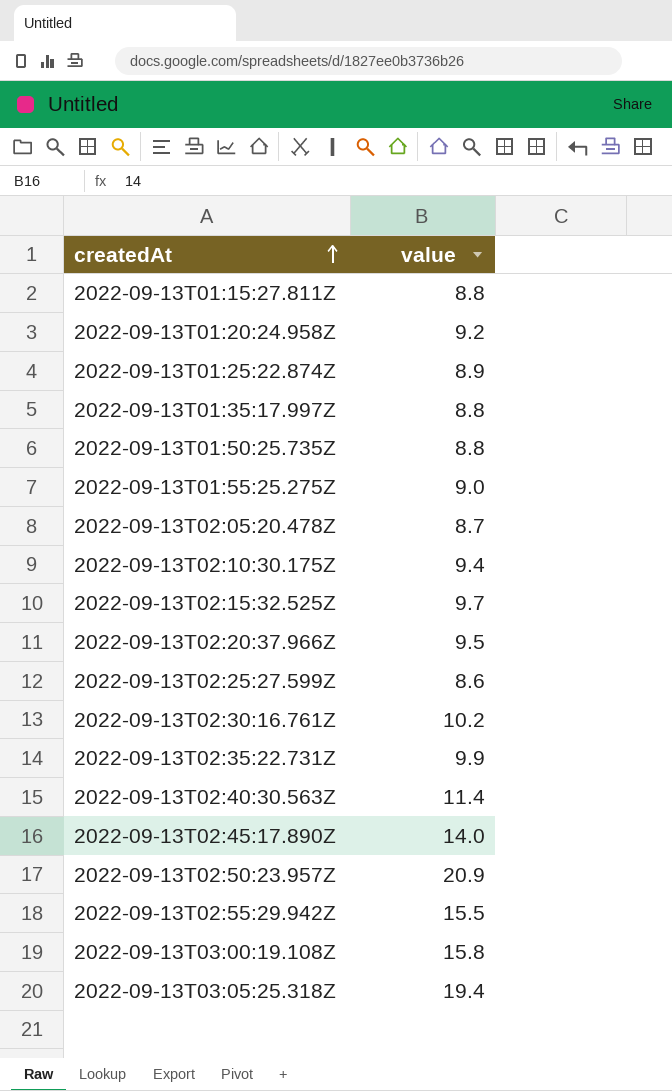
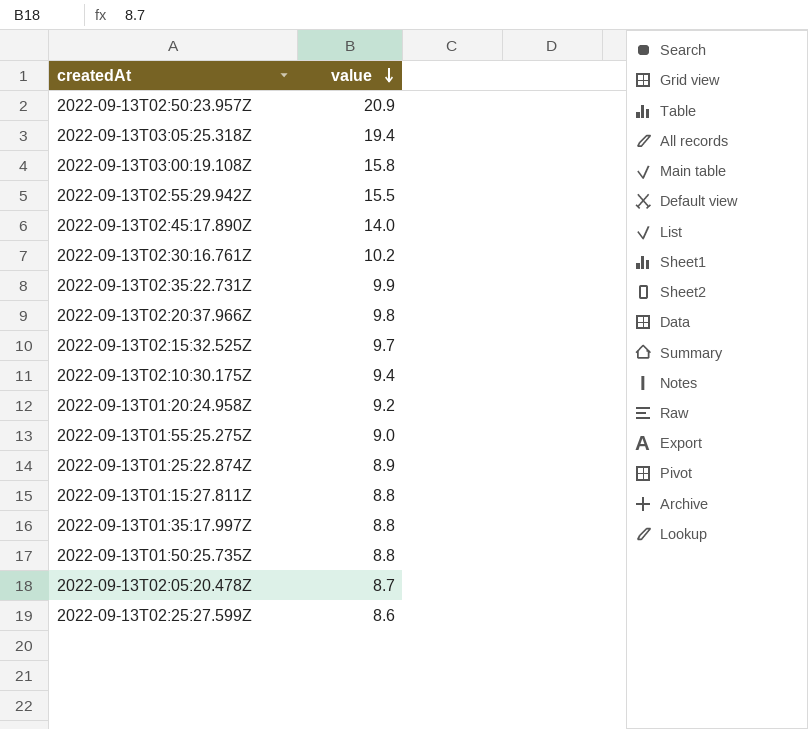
row order: createdAt ascending -> value descending
row 2022-09-13T02:40:30.563Z: 11.4 -> none
2022-09-13T02:20:37.966Z | value: 9.5 -> 9.8

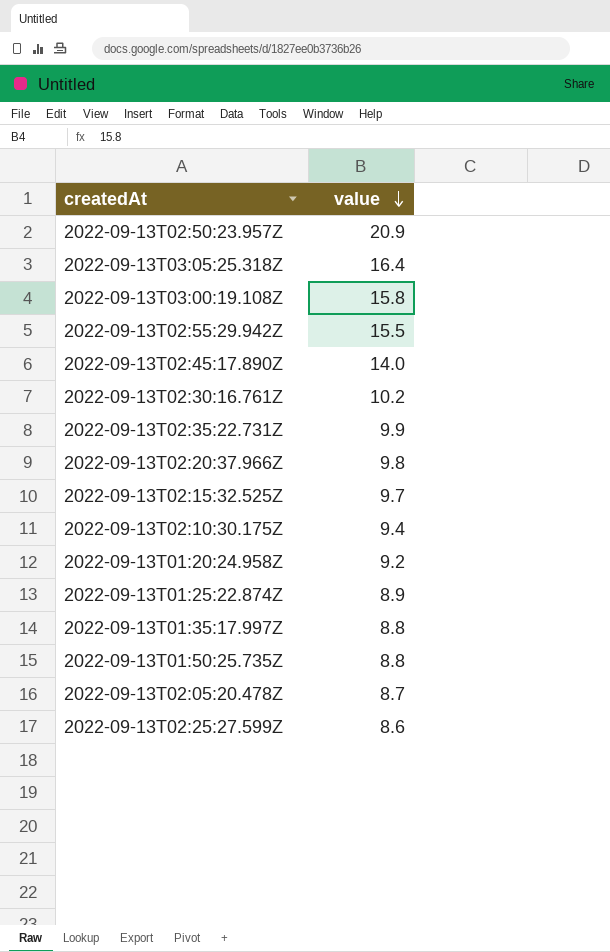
row 2022-09-13T01:55:25.275Z: 9.0 -> none
row 2022-09-13T01:15:27.811Z: 8.8 -> none
2022-09-13T03:05:25.318Z | value: 19.4 -> 16.4

